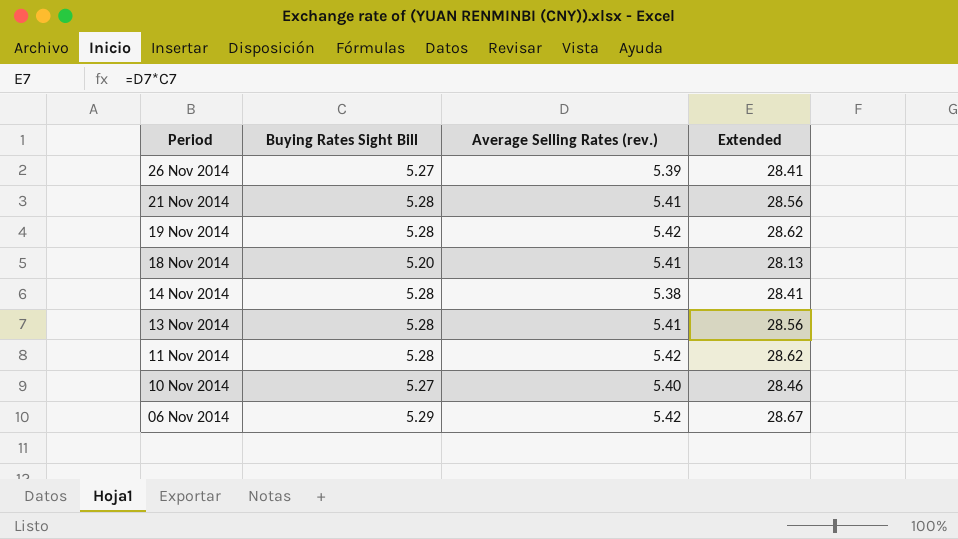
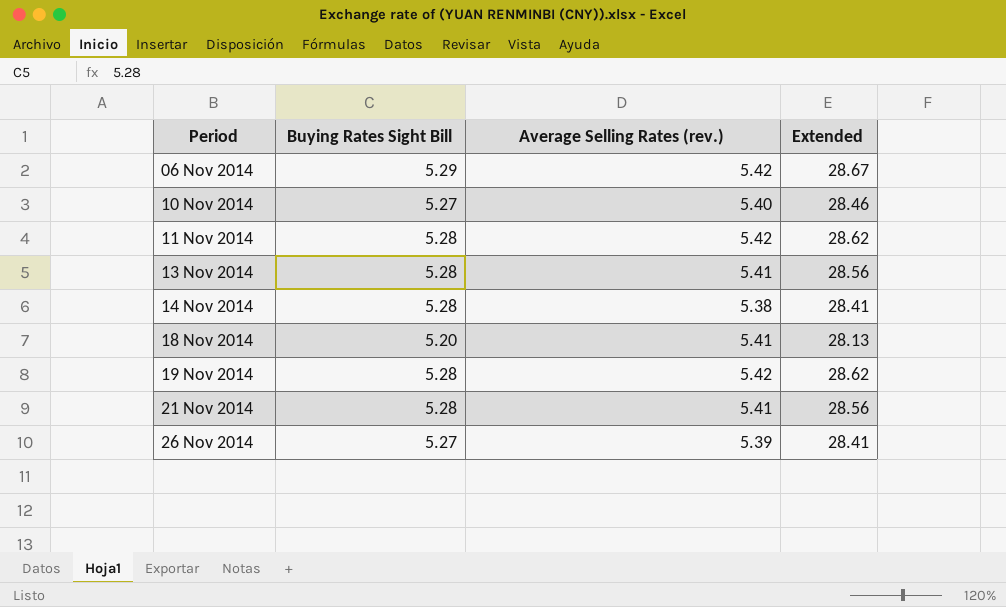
row order: Period descending -> Period ascending

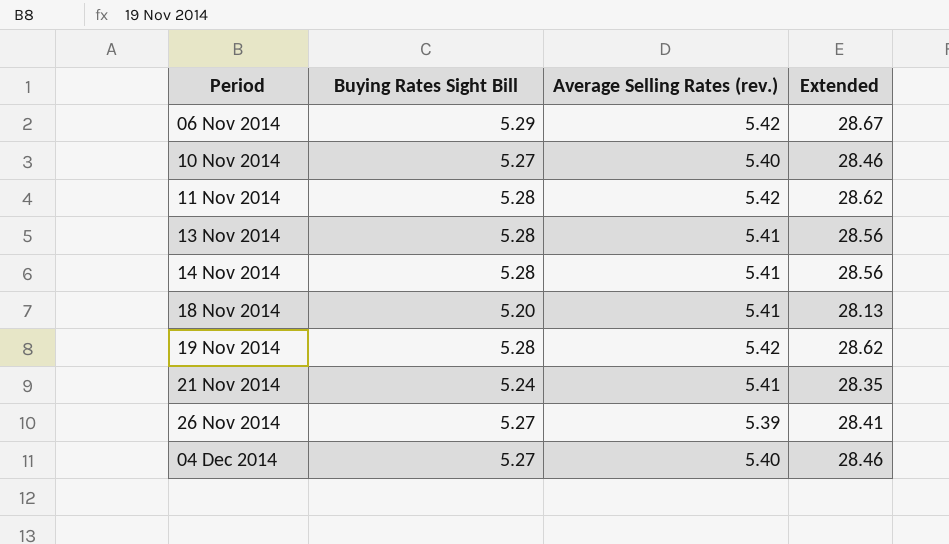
14 Nov 2014 | Average Selling Rates (rev.): 5.38 -> 5.41
14 Nov 2014 | Extended: 28.41 -> 28.56
21 Nov 2014 | Buying Rates Sight Bill: 5.28 -> 5.24
21 Nov 2014 | Extended: 28.56 -> 28.35
row 04 Dec 2014: none -> 5.27 | 5.40 | 28.46

